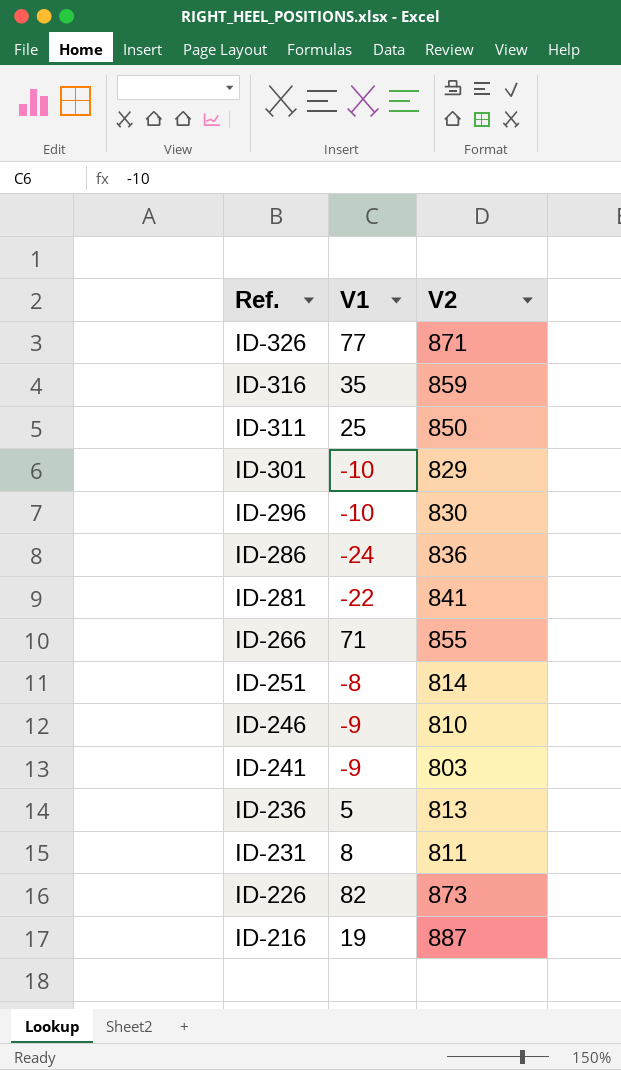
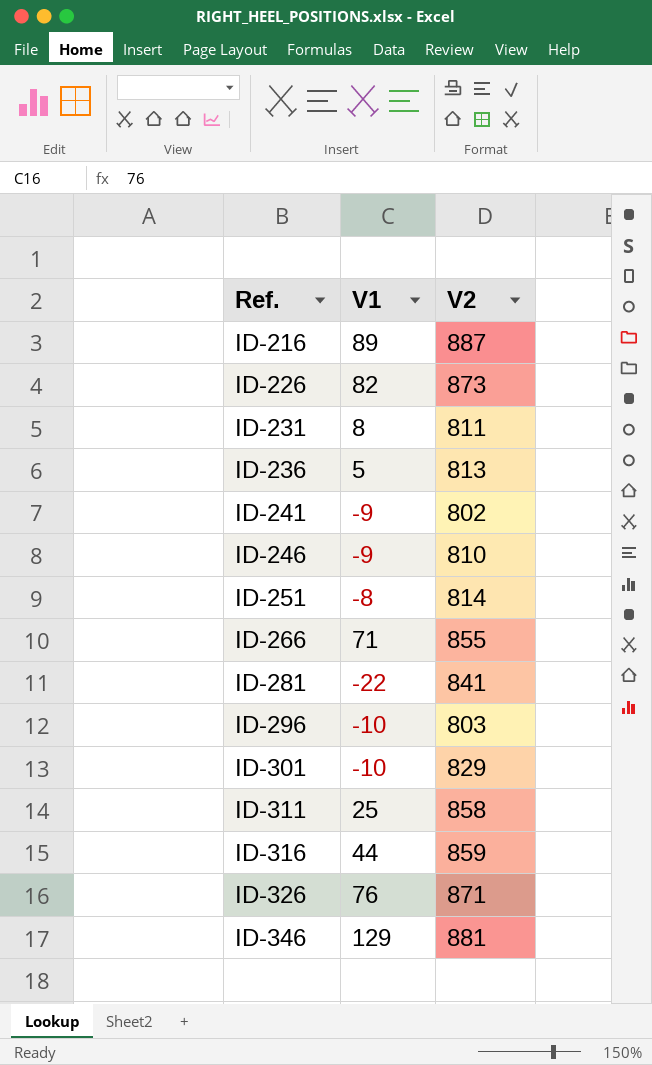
row order: Ref. descending -> Ref. ascending
row ID-286: -24 | 836 -> none
ID-216 | V1: 19 -> 89
ID-241 | V2: 803 -> 802
ID-296 | V2: 830 -> 803
ID-311 | V2: 850 -> 858
ID-316 | V1: 35 -> 44
ID-326 | V1: 77 -> 76
row ID-346: none -> 129 | 881

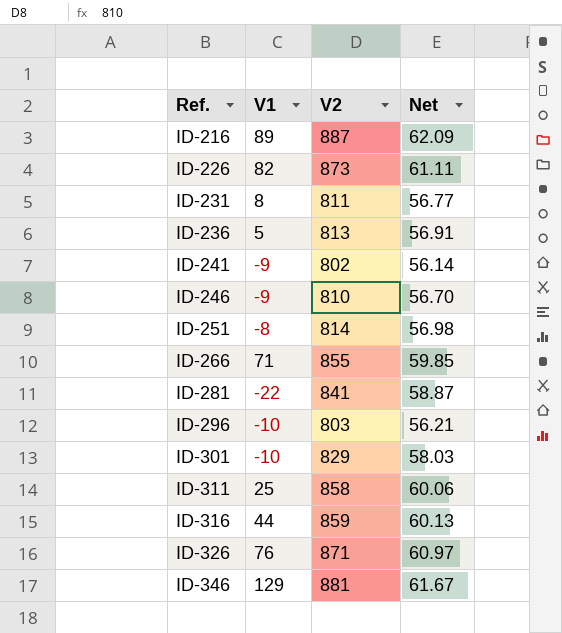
column Net | formula: none -> [V2] * 0.07

